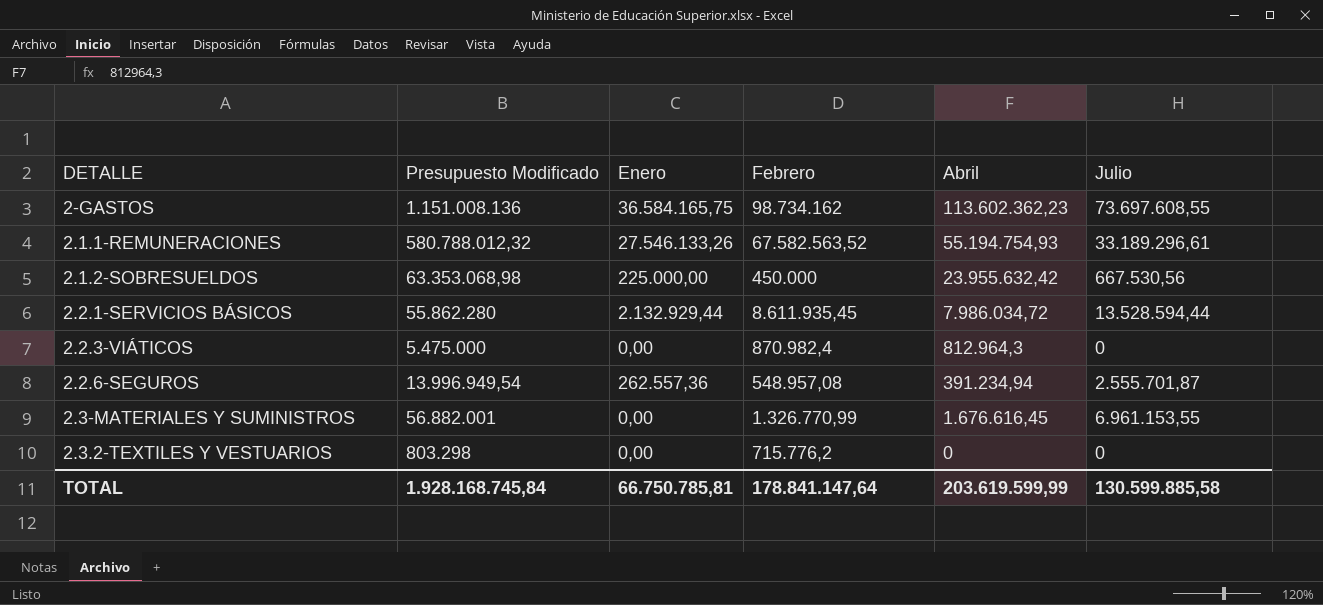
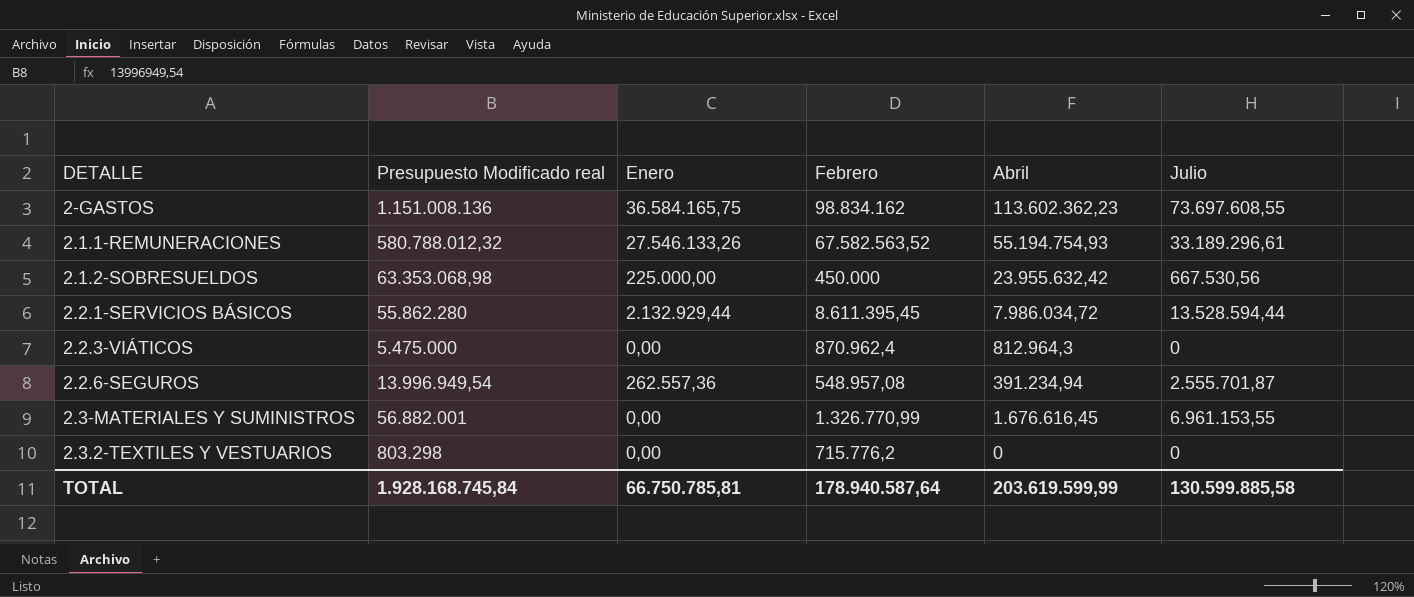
column name: Presupuesto Modificado -> Presupuesto Modificado real
2-GASTOS | Febrero: 98.734.162 -> 98.834.162
2.2.1-SERVICIOS BÁSICOS | Febrero: 8.611.935,45 -> 8.611.395,45
2.2.3-VIÁTICOS | Febrero: 870.982,4 -> 870.962,4
TOTAL | Febrero: 178.841.147,64 -> 178.940.587,64

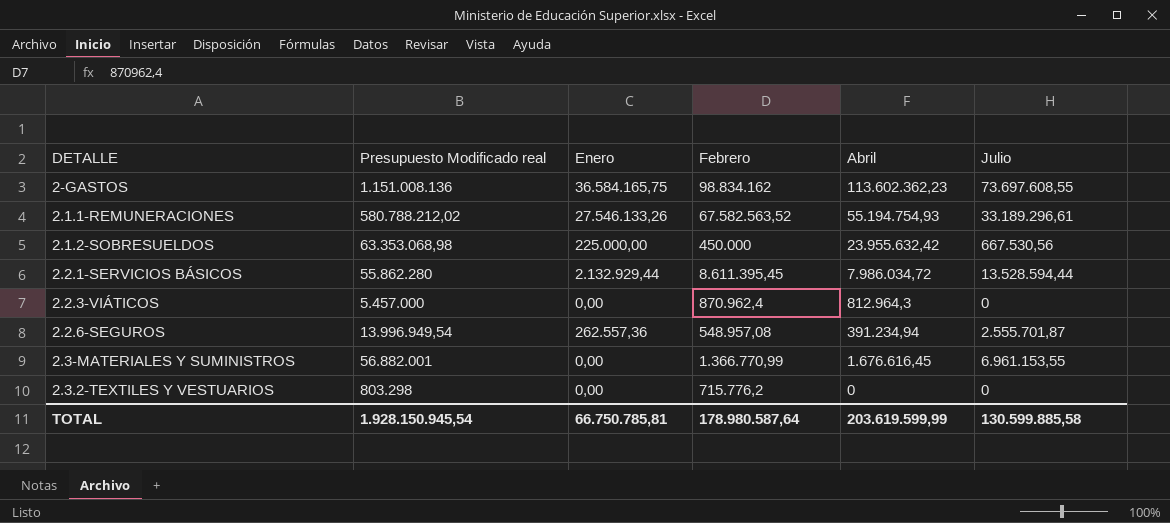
2.1.1-REMUNERACIONES | Presupuesto Modificado real: 580.788.012,32 -> 580.788.212,02
2.2.3-VIÁTICOS | Presupuesto Modificado real: 5.475.000 -> 5.457.000
2.3-MATERIALES Y SUMINISTROS | Febrero: 1.326.770,99 -> 1.366.770,99
TOTAL | Presupuesto Modificado real: 1.928.168.745,84 -> 1.928.150.945,54
TOTAL | Febrero: 178.940.587,64 -> 178.980.587,64

